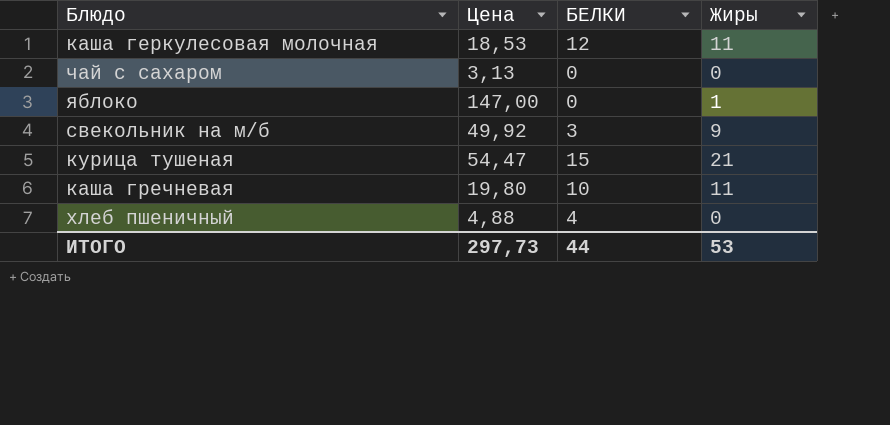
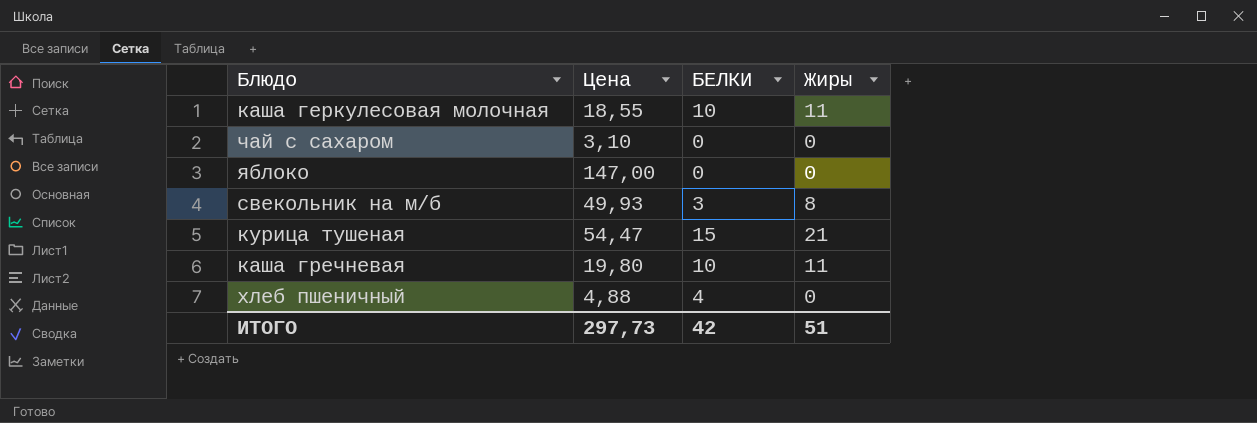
каша геркулесовая молочная | Цена: 18,53 -> 18,55
каша геркулесовая молочная | БЕЛКИ: 12 -> 10
чай с сахаром | Цена: 3,13 -> 3,10
яблоко | Жиры: 1 -> 0
свекольник на м/б | Цена: 49,92 -> 49,93
свекольник на м/б | Жиры: 9 -> 8
ИТОГО | БЕЛКИ: 44 -> 42
ИТОГО | Жиры: 53 -> 51

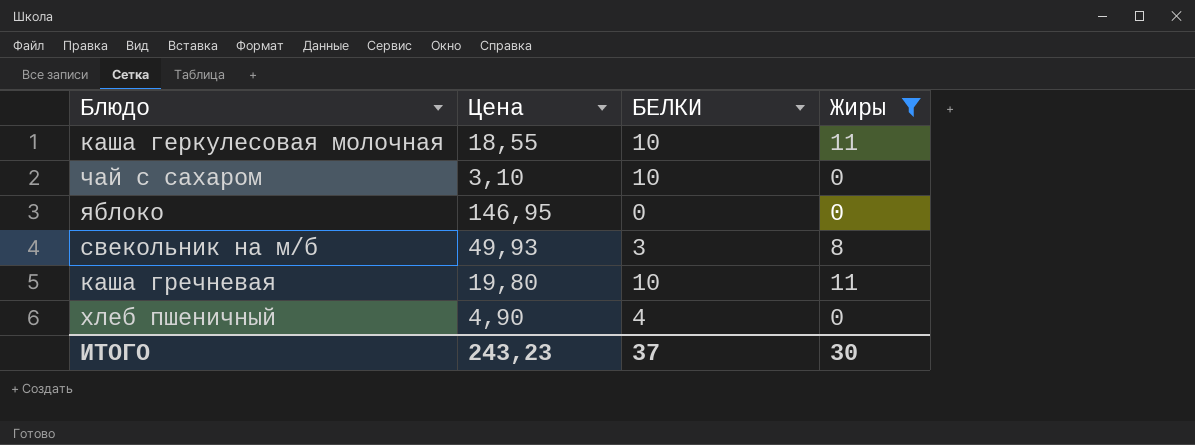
filter: none -> Жиры != 21
чай с сахаром | БЕЛКИ: 0 -> 10
яблоко | Цена: 147,00 -> 146,95
хлеб пшеничный | Цена: 4,88 -> 4,90
ИТОГО | Цена: 297,73 -> 243,23
ИТОГО | БЕЛКИ: 42 -> 37
ИТОГО | Жиры: 51 -> 30

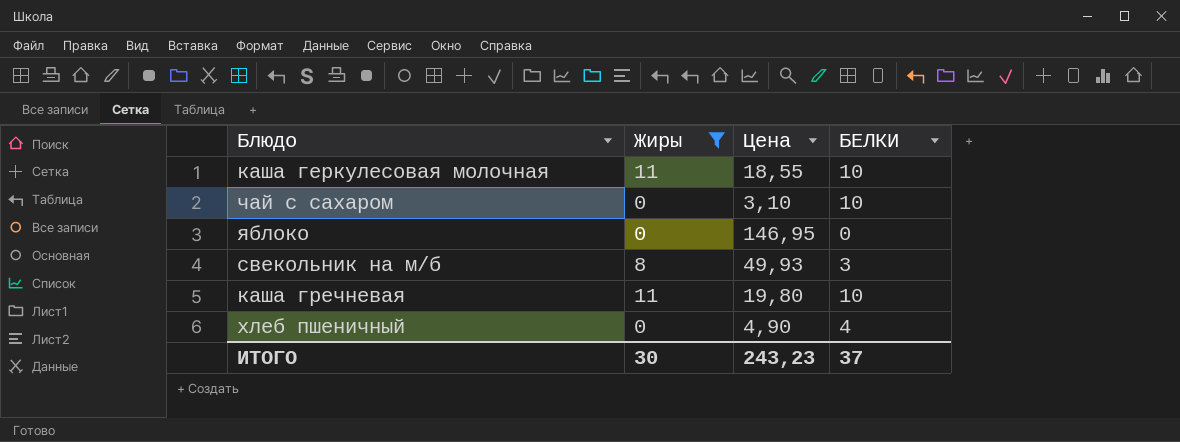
column Жиры | position: 4 -> 2

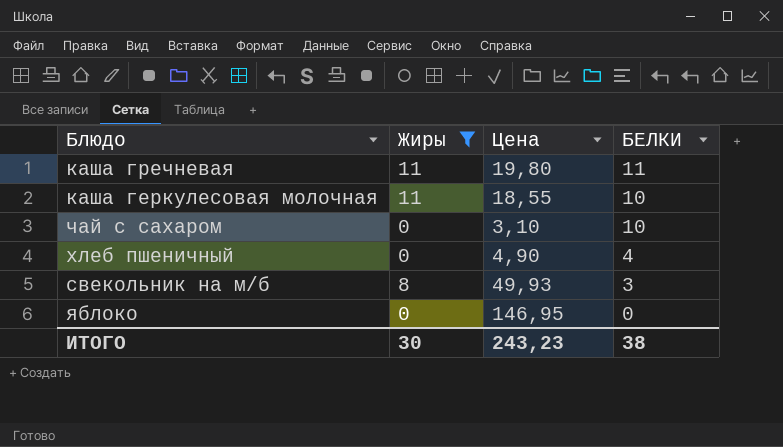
row order: none -> БЕЛКИ descending
каша гречневая | БЕЛКИ: 10 -> 11
ИТОГО | БЕЛКИ: 37 -> 38

